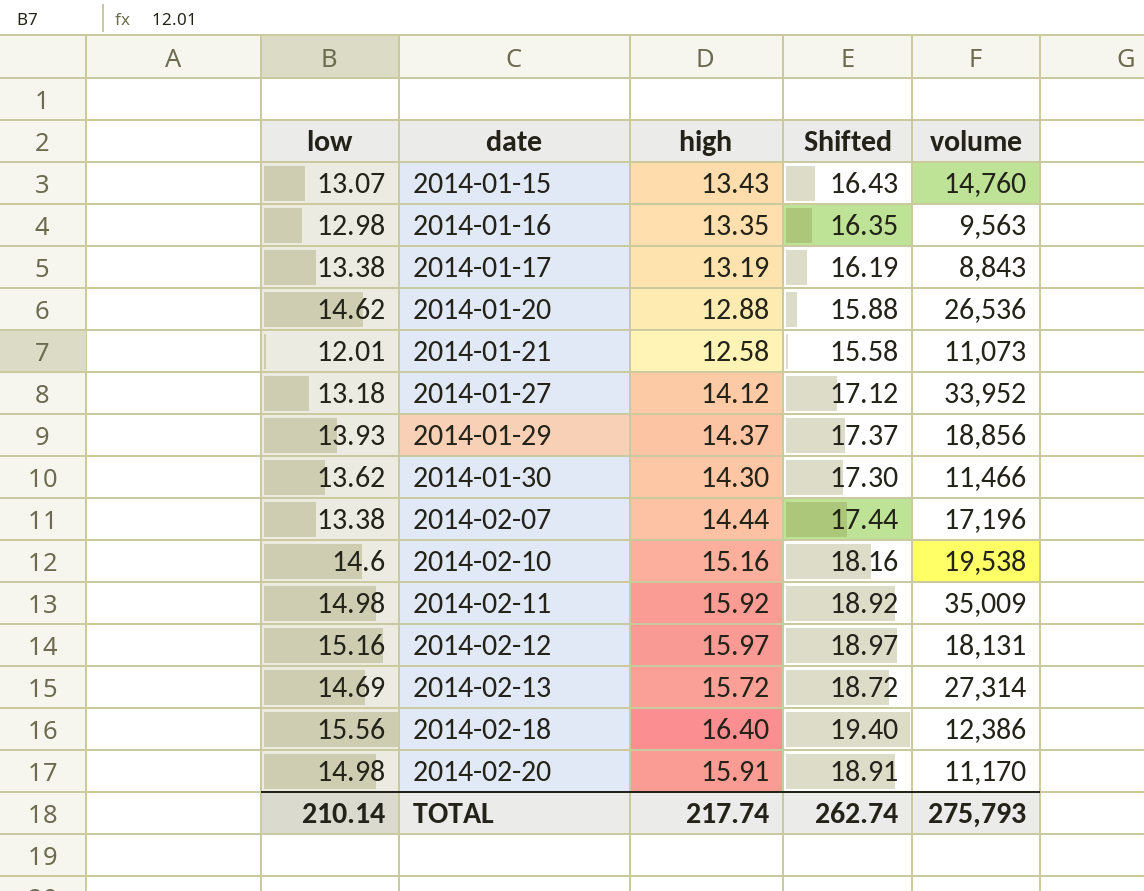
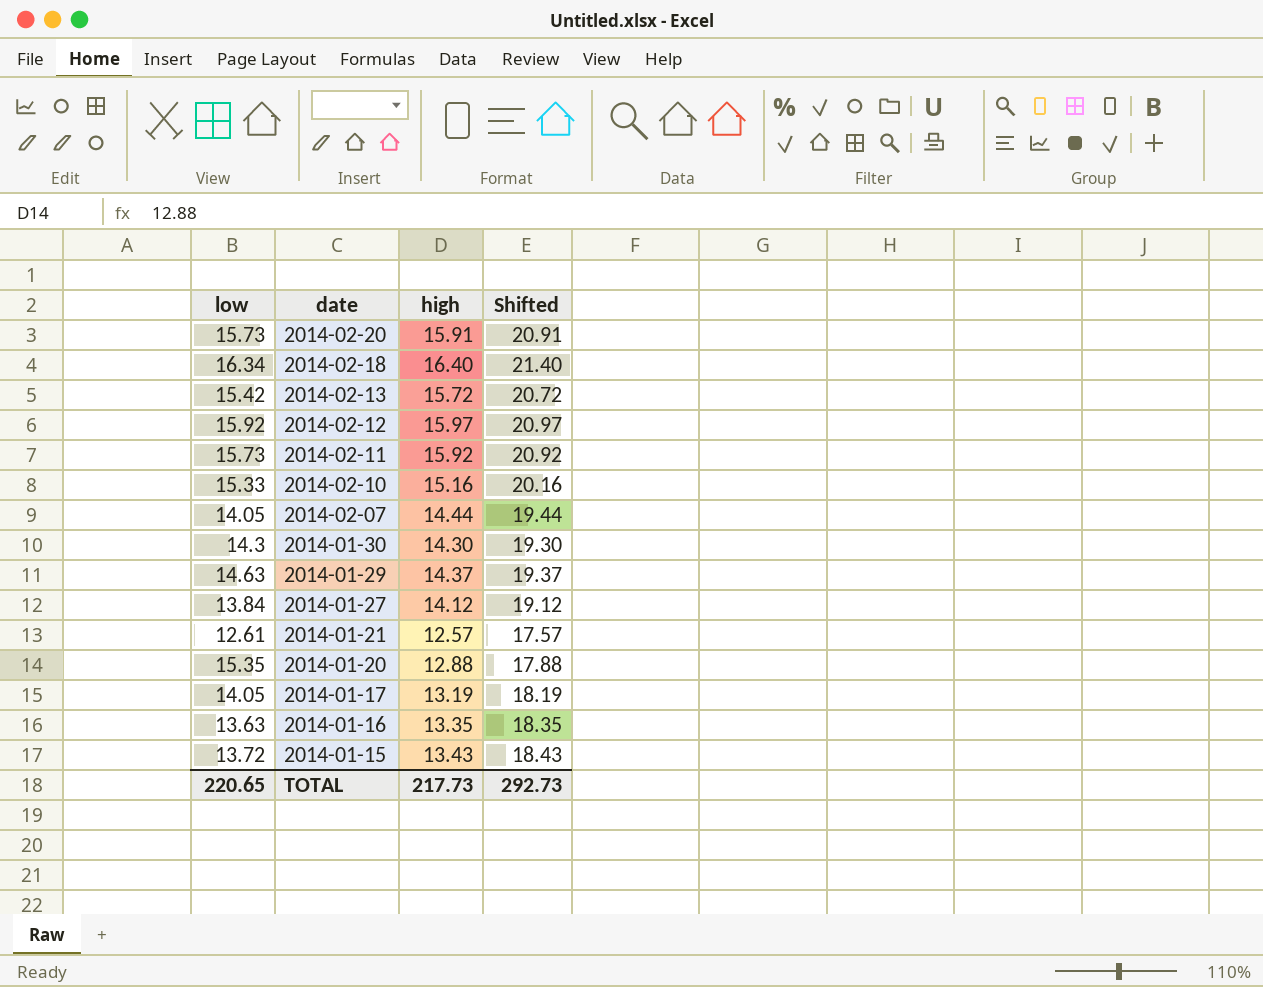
row order: date ascending -> date descending
column volume | position: 5 -> none
column Shifted | formula: [high] + 3 -> [high] + 5
2014-02-20 | low: 14.98 -> 15.73
2014-02-18 | low: 15.56 -> 16.34
2014-02-13 | low: 14.69 -> 15.42
2014-02-12 | low: 15.16 -> 15.92
2014-02-11 | low: 14.98 -> 15.73
2014-02-10 | low: 14.6 -> 15.33
2014-02-07 | low: 13.38 -> 14.05
2014-01-30 | low: 13.62 -> 14.3
2014-01-29 | low: 13.93 -> 14.63
2014-01-27 | low: 13.18 -> 13.84
2014-01-21 | low: 12.01 -> 12.61
2014-01-21 | high: 12.58 -> 12.57
2014-01-20 | low: 14.62 -> 15.35
2014-01-17 | low: 13.38 -> 14.05
2014-01-16 | low: 12.98 -> 13.63
2014-01-15 | low: 13.07 -> 13.72
TOTAL | low: 210.14 -> 220.65
TOTAL | high: 217.74 -> 217.73
TOTAL | Shifted: 262.74 -> 292.73

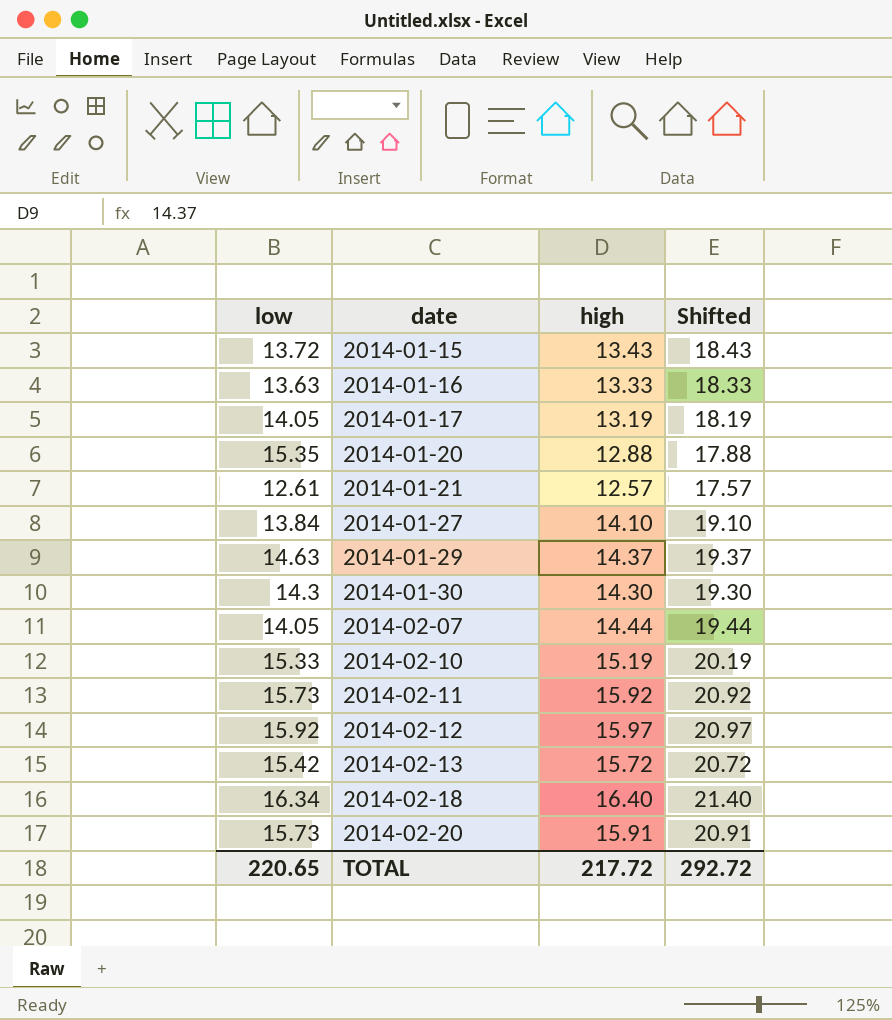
row order: date descending -> date ascending
2014-01-16 | high: 13.35 -> 13.33
2014-01-16 | Shifted: 18.35 -> 18.33
2014-01-27 | high: 14.12 -> 14.10
2014-01-27 | Shifted: 19.12 -> 19.10
2014-02-10 | high: 15.16 -> 15.19
2014-02-10 | Shifted: 20.16 -> 20.19
TOTAL | high: 217.73 -> 217.72
TOTAL | Shifted: 292.73 -> 292.72

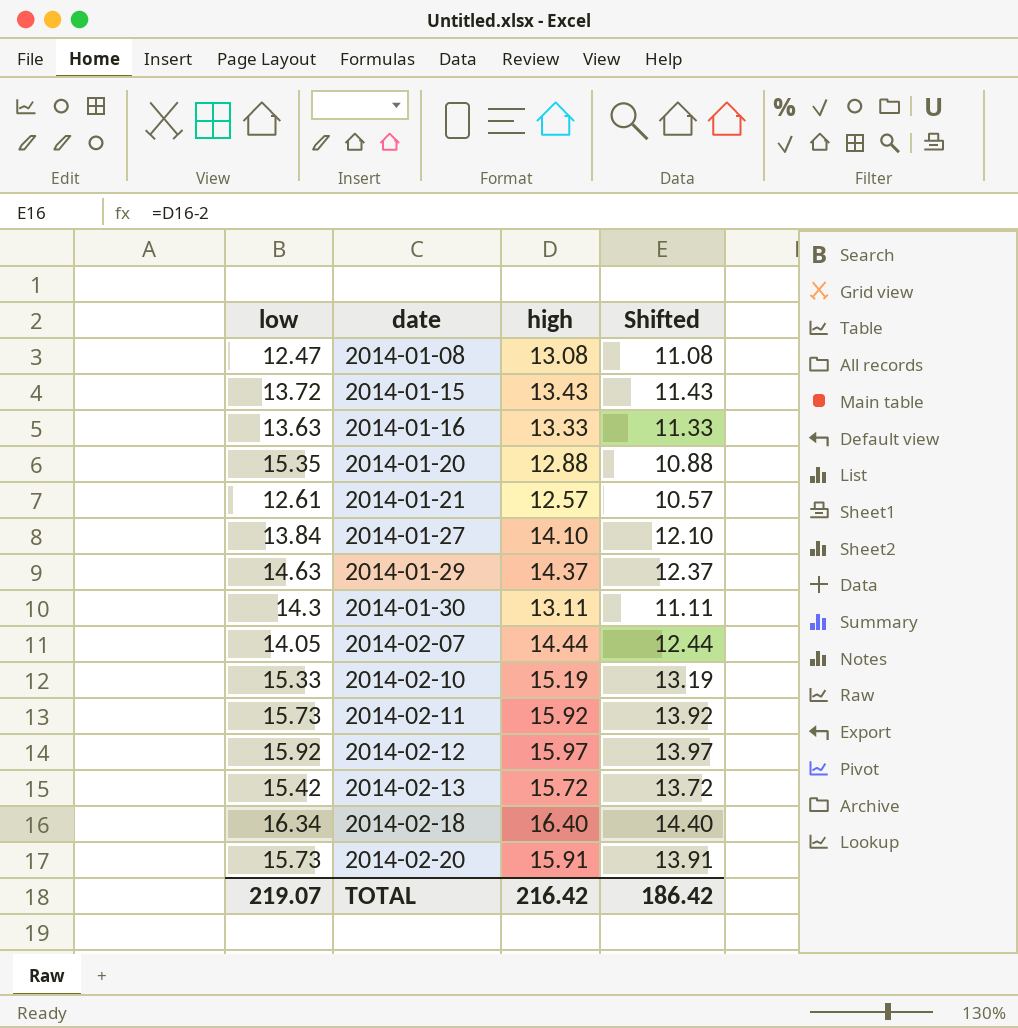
column Shifted | formula: [high] + 5 -> [high] - 2
row 2014-01-17: 14.05 | 13.19 | 18.19 -> none
row 2014-01-08: none -> 12.47 | 13.08 | 11.08
2014-01-30 | high: 14.30 -> 13.11
TOTAL | low: 220.65 -> 219.07
TOTAL | high: 217.72 -> 216.42
TOTAL | Shifted: 292.72 -> 186.42

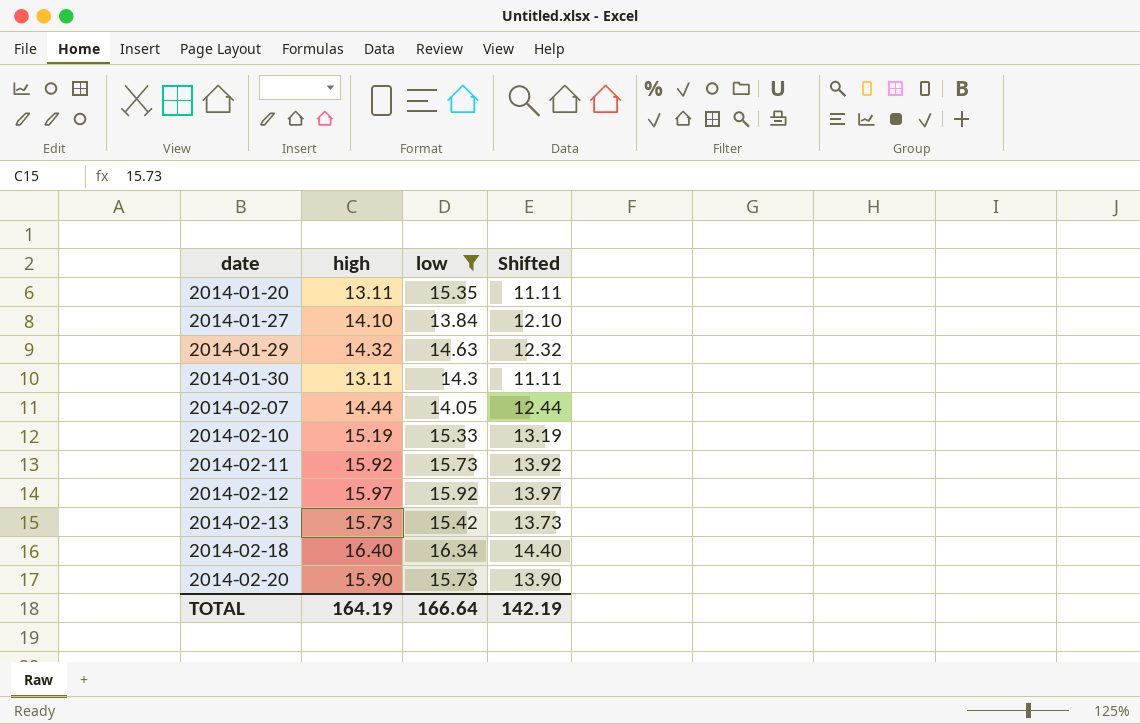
filter: none -> low >= 13.84
column low | position: 1 -> 3
2014-01-20 | high: 12.88 -> 13.11
2014-01-20 | Shifted: 10.88 -> 11.11
2014-01-29 | high: 14.37 -> 14.32
2014-01-29 | Shifted: 12.37 -> 12.32
2014-02-13 | high: 15.72 -> 15.73
2014-02-13 | Shifted: 13.72 -> 13.73
2014-02-20 | high: 15.91 -> 15.90
2014-02-20 | Shifted: 13.91 -> 13.90
TOTAL | high: 216.42 -> 164.19
TOTAL | low: 219.07 -> 166.64
TOTAL | Shifted: 186.42 -> 142.19

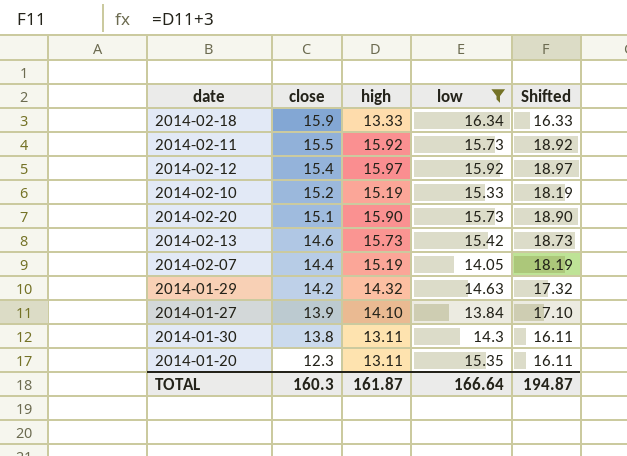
row order: date ascending -> close descending
column close | position: none -> 2
column Shifted | formula: [high] - 2 -> [high] + 3
2014-02-18 | high: 16.40 -> 13.33
2014-02-07 | high: 14.44 -> 15.19
TOTAL | high: 164.19 -> 161.87
TOTAL | Shifted: 142.19 -> 194.87

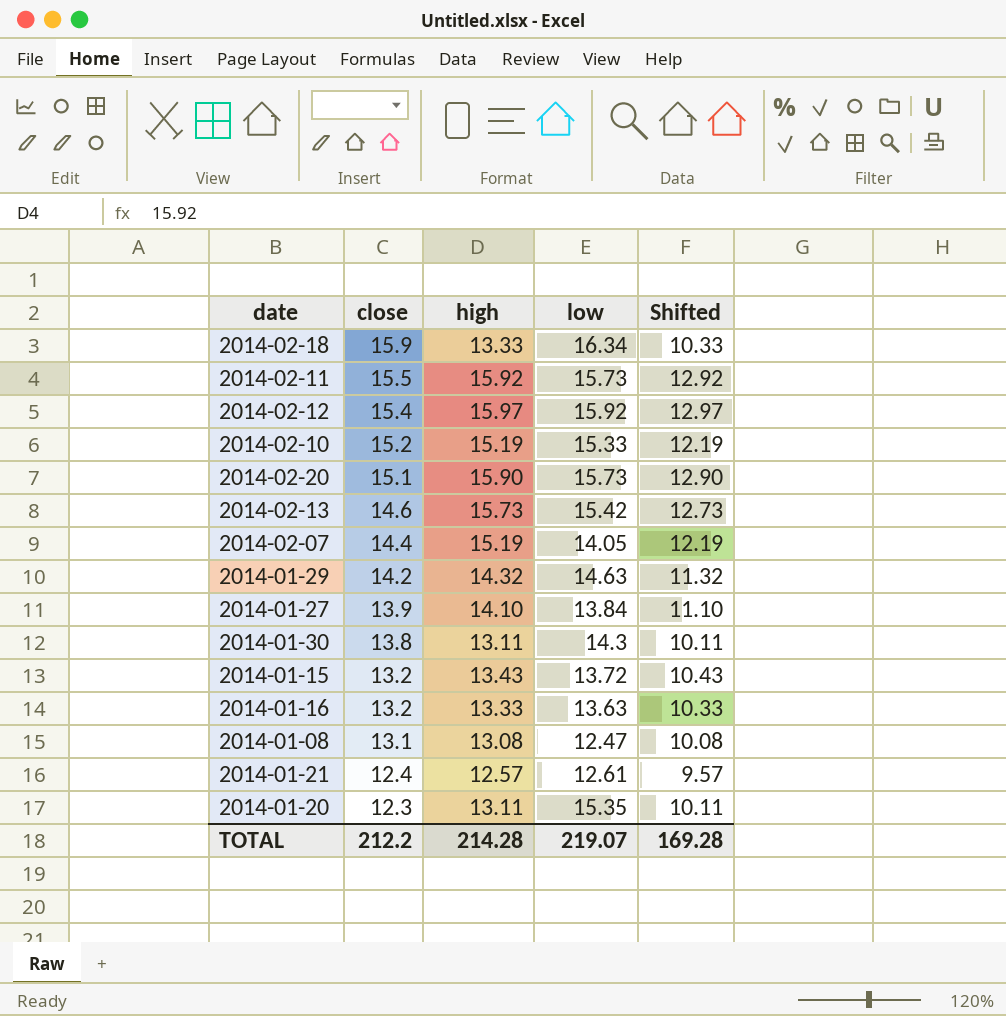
filter: low >= 13.84 -> none
column Shifted | formula: [high] + 3 -> [high] - 3
TOTAL | close: 160.3 -> 212.2
TOTAL | high: 161.87 -> 214.28
TOTAL | low: 166.64 -> 219.07
TOTAL | Shifted: 194.87 -> 169.28

